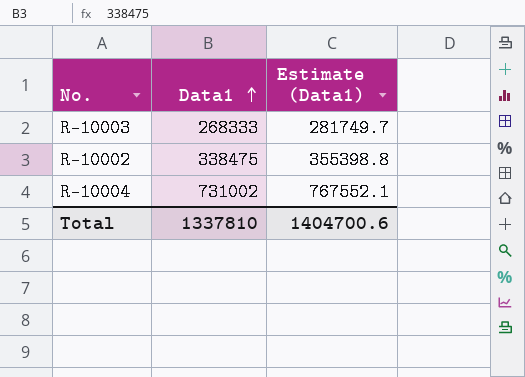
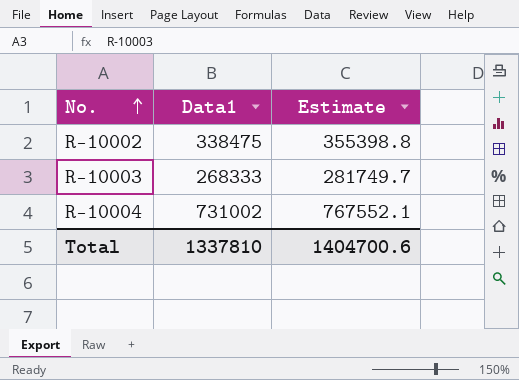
row order: Data1 ascending -> No. ascending
column name: Estimate (Data1) -> Estimate

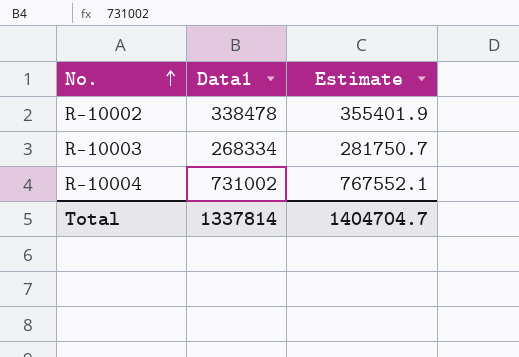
R-10002 | Data1: 338475 -> 338478
R-10002 | Estimate: 355398.8 -> 355401.9
R-10003 | Data1: 268333 -> 268334
R-10003 | Estimate: 281749.7 -> 281750.7
Total | Data1: 1337810 -> 1337814
Total | Estimate: 1404700.6 -> 1404704.7

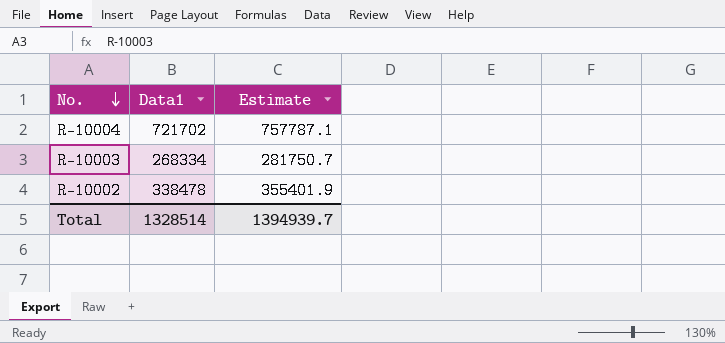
row order: No. ascending -> No. descending
R-10004 | Data1: 731002 -> 721702
R-10004 | Estimate: 767552.1 -> 757787.1
Total | Data1: 1337814 -> 1328514
Total | Estimate: 1404704.7 -> 1394939.7

